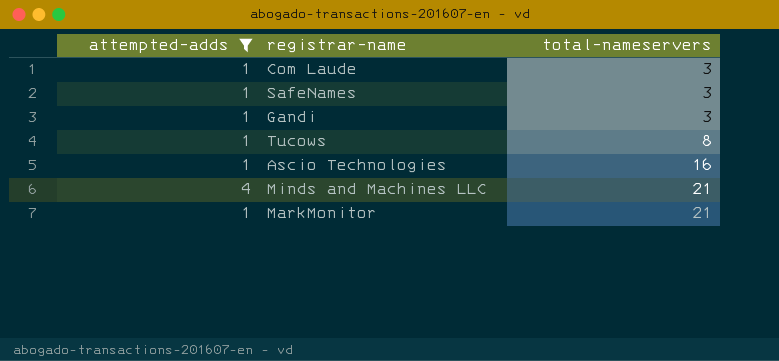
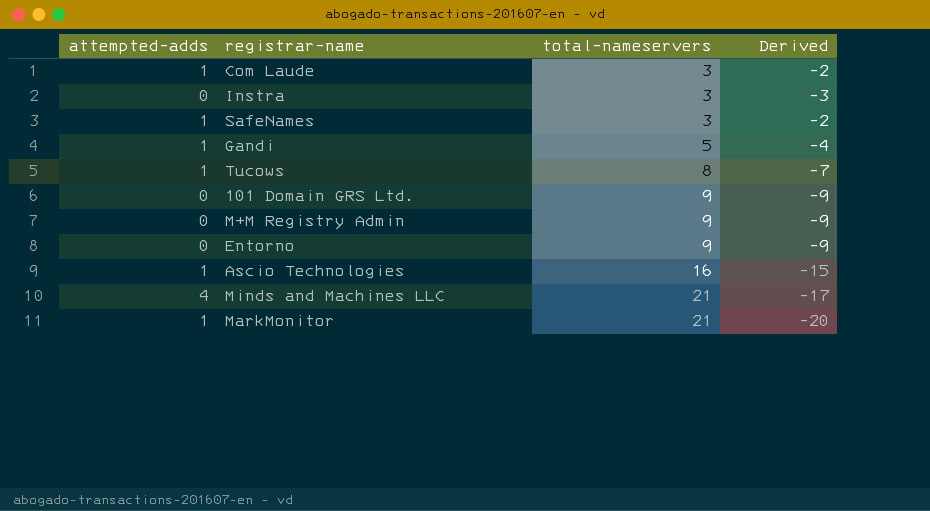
filter: attempted-adds != 0 -> none
column Derived | formula: none -> [attempted-adds] - [total-nameservers]
Gandi | total-nameservers: 3 -> 5

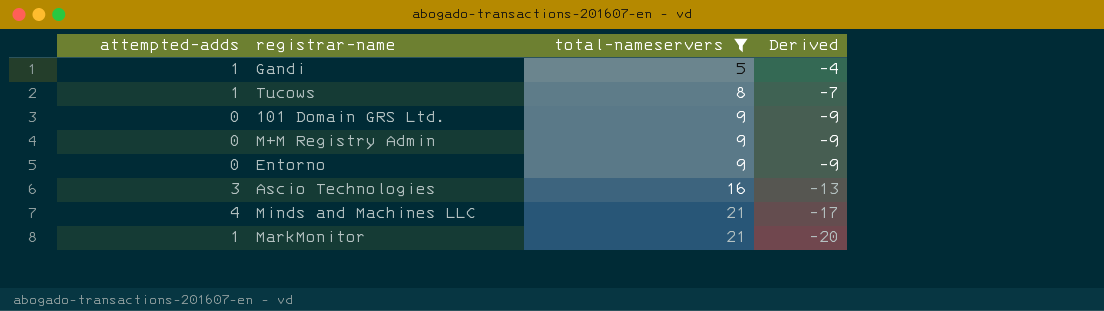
filter: none -> total-nameservers != 3
Ascio Technologies | attempted-adds: 1 -> 3
Ascio Technologies | Derived: -15 -> -13

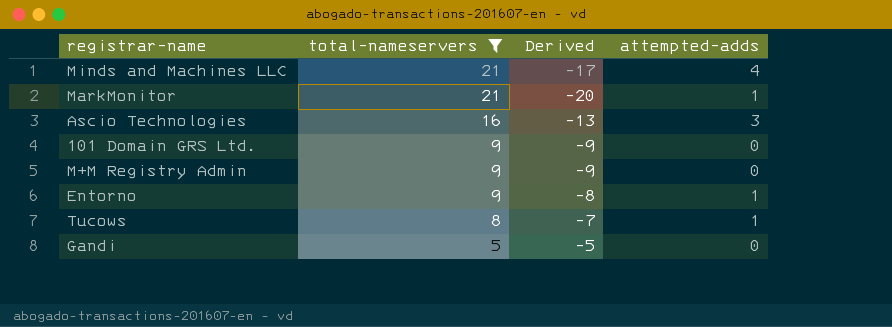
row order: total-nameservers ascending -> total-nameservers descending
column attempted-adds | position: 1 -> 4
Entorno | Derived: -9 -> -8
Entorno | attempted-adds: 0 -> 1
Gandi | Derived: -4 -> -5
Gandi | attempted-adds: 1 -> 0

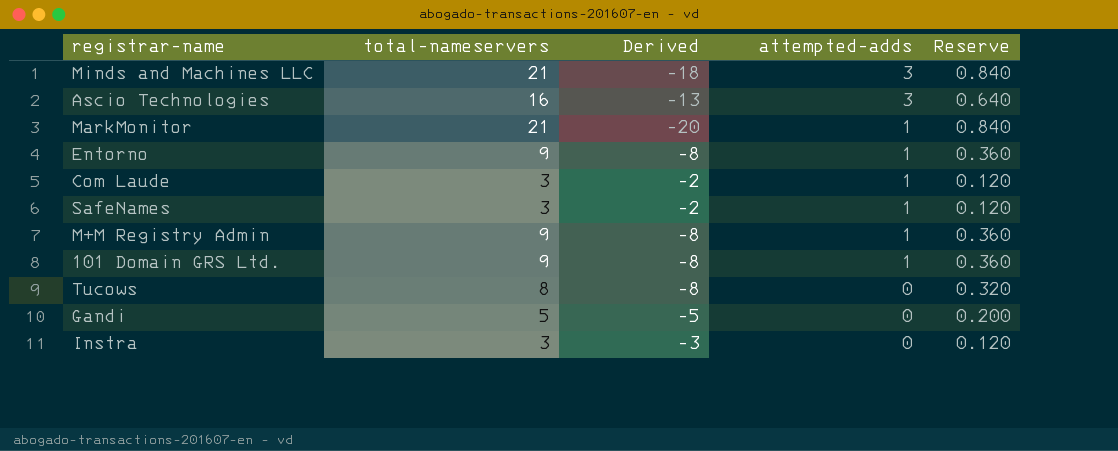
filter: total-nameservers != 3 -> none
row order: total-nameservers descending -> attempted-adds descending
column Reserve | formula: none -> [total-nameservers] * 0.04
Minds and Machines LLC | Derived: -17 -> -18
Minds and Machines LLC | attempted-adds: 4 -> 3
M+M Registry Admin | Derived: -9 -> -8
M+M Registry Admin | attempted-adds: 0 -> 1
101 Domain GRS Ltd. | Derived: -9 -> -8
101 Domain GRS Ltd. | attempted-adds: 0 -> 1
Tucows | Derived: -7 -> -8
Tucows | attempted-adds: 1 -> 0

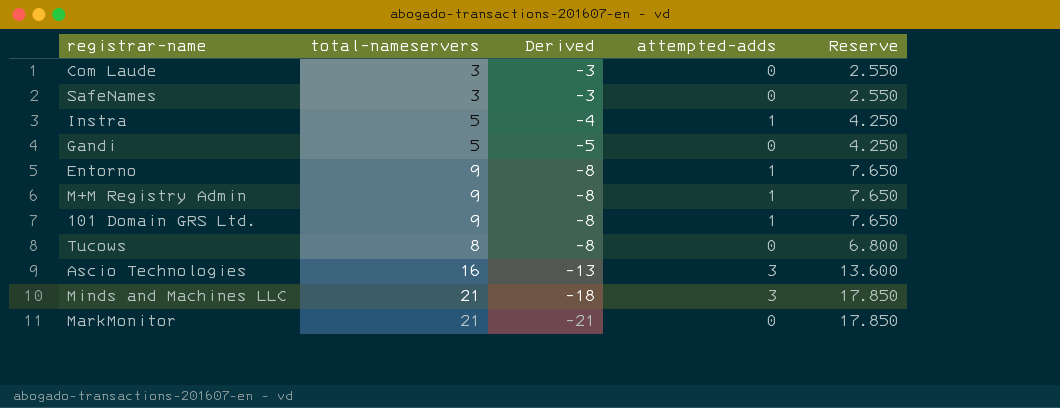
row order: attempted-adds descending -> Derived descending
column Reserve | formula: [total-nameservers] * 0.04 -> [total-nameservers] * 0.85
Com Laude | Derived: -2 -> -3
Com Laude | attempted-adds: 1 -> 0
SafeNames | Derived: -2 -> -3
SafeNames | attempted-adds: 1 -> 0
Instra | total-nameservers: 3 -> 5
Instra | Derived: -3 -> -4
Instra | attempted-adds: 0 -> 1
MarkMonitor | Derived: -20 -> -21
MarkMonitor | attempted-adds: 1 -> 0

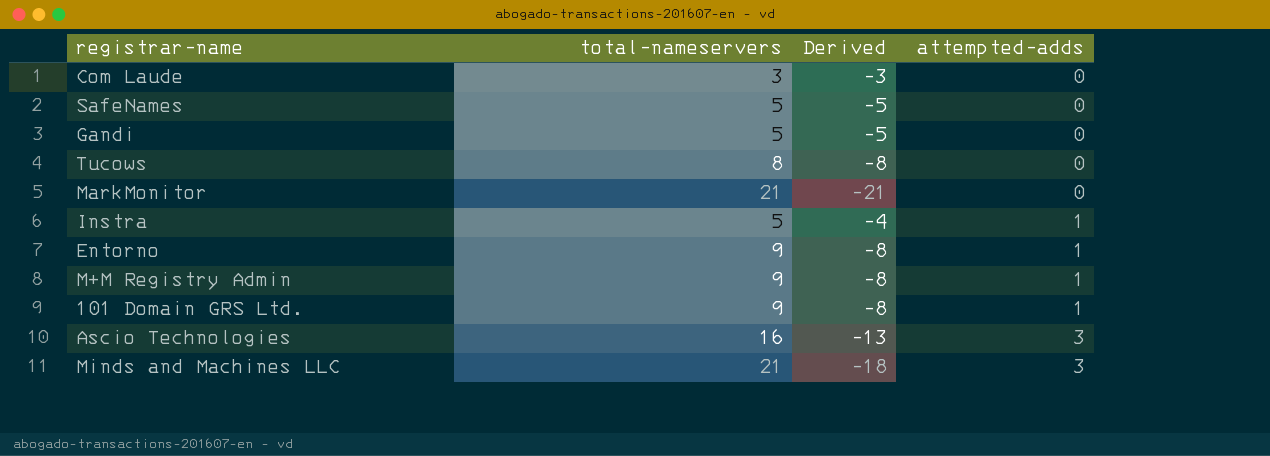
row order: Derived descending -> attempted-adds ascending
column Reserve | formula: [total-nameservers] * 0.85 -> none
SafeNames | total-nameservers: 3 -> 5
SafeNames | Derived: -3 -> -5

